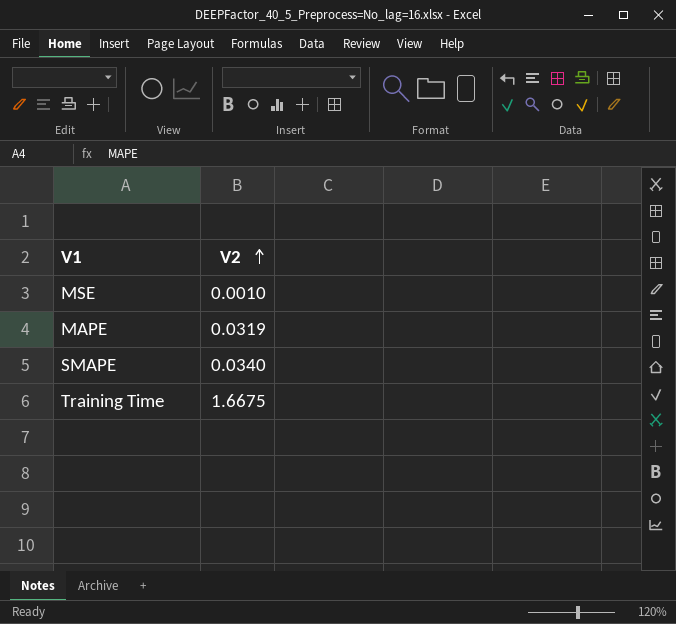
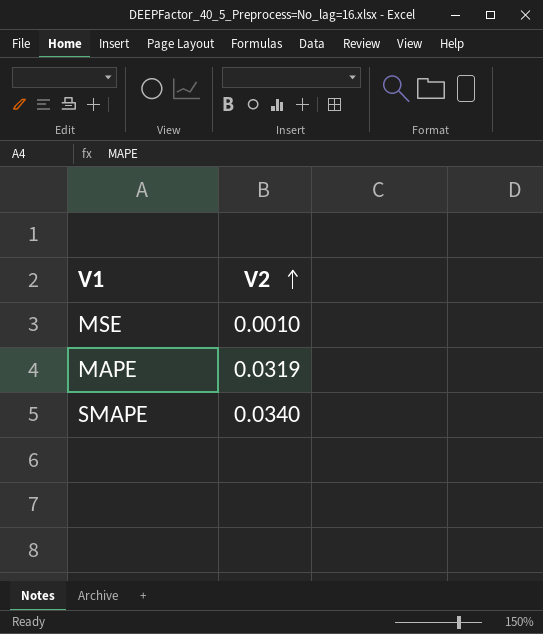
row Training Time: 1.6675 -> none

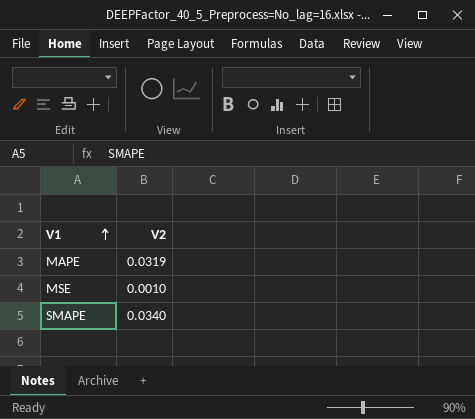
row order: V2 ascending -> V1 ascending

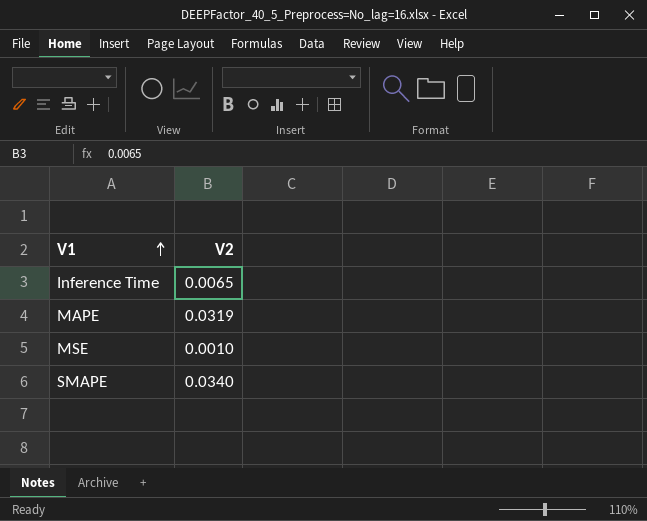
row Inference Time: none -> 0.0065

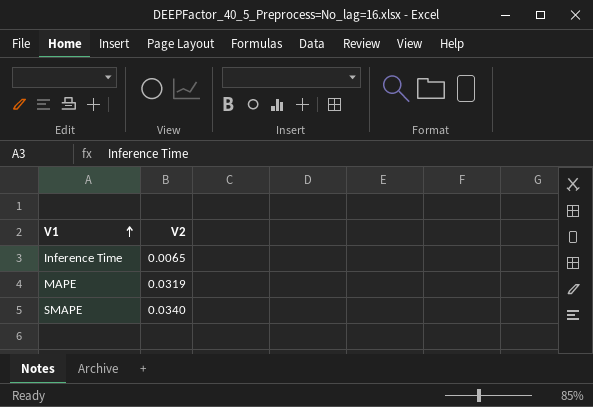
row MSE: 0.0010 -> none

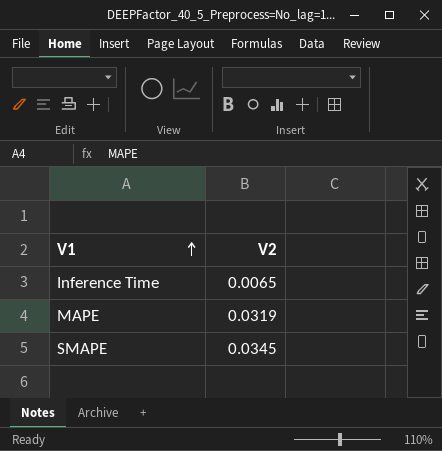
SMAPE | V2: 0.0340 -> 0.0345

